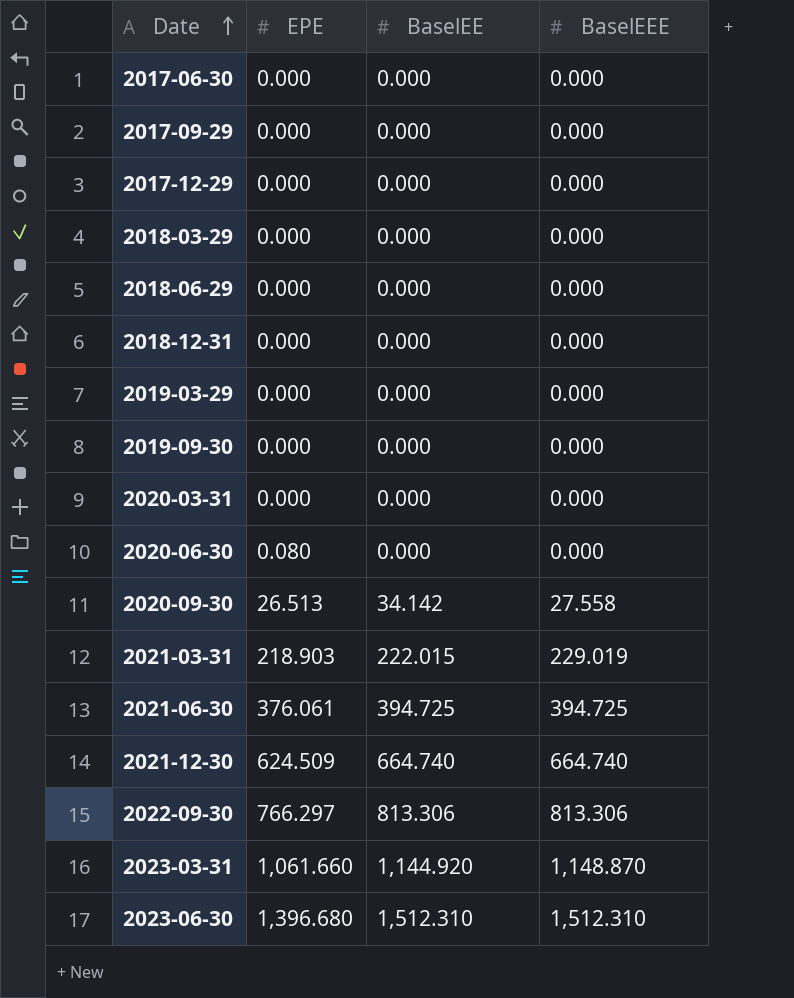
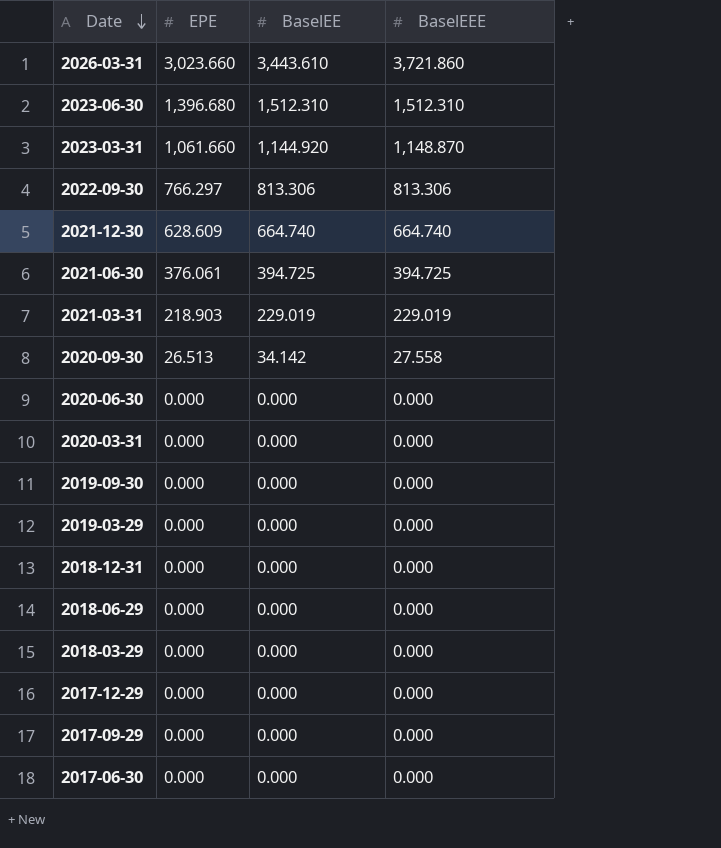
row order: Date ascending -> Date descending
row 2026-03-31: none -> 3,023.660 | 3,443.610 | 3,721.860
2021-12-30 | EPE: 624.509 -> 628.609
2021-03-31 | BaselEE: 222.015 -> 229.019
2020-06-30 | EPE: 0.080 -> 0.000

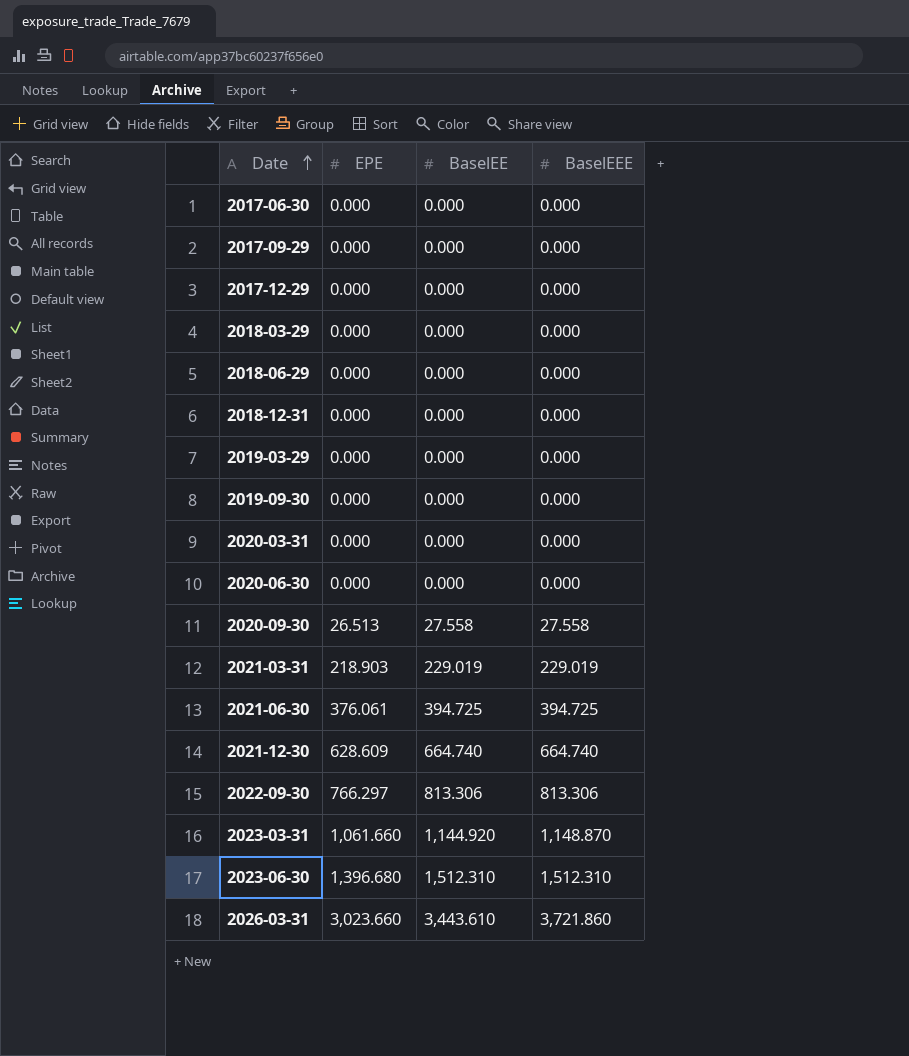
row order: Date descending -> Date ascending
2020-09-30 | BaselEE: 34.142 -> 27.558

